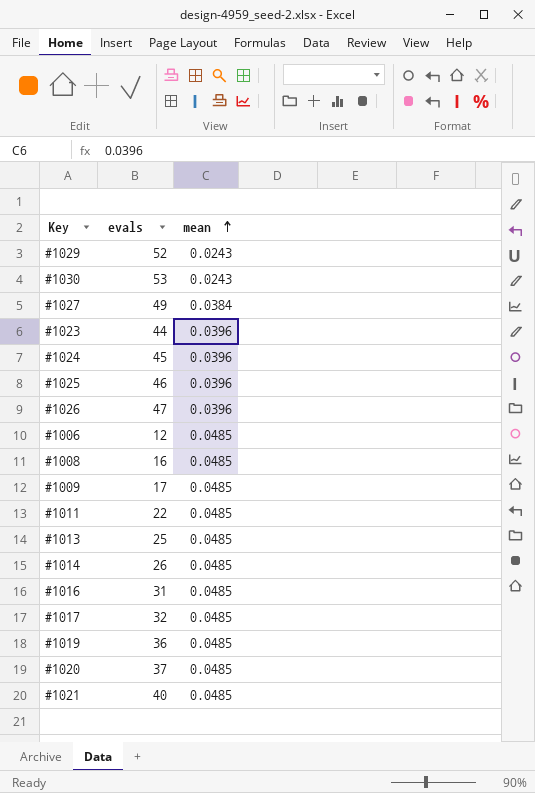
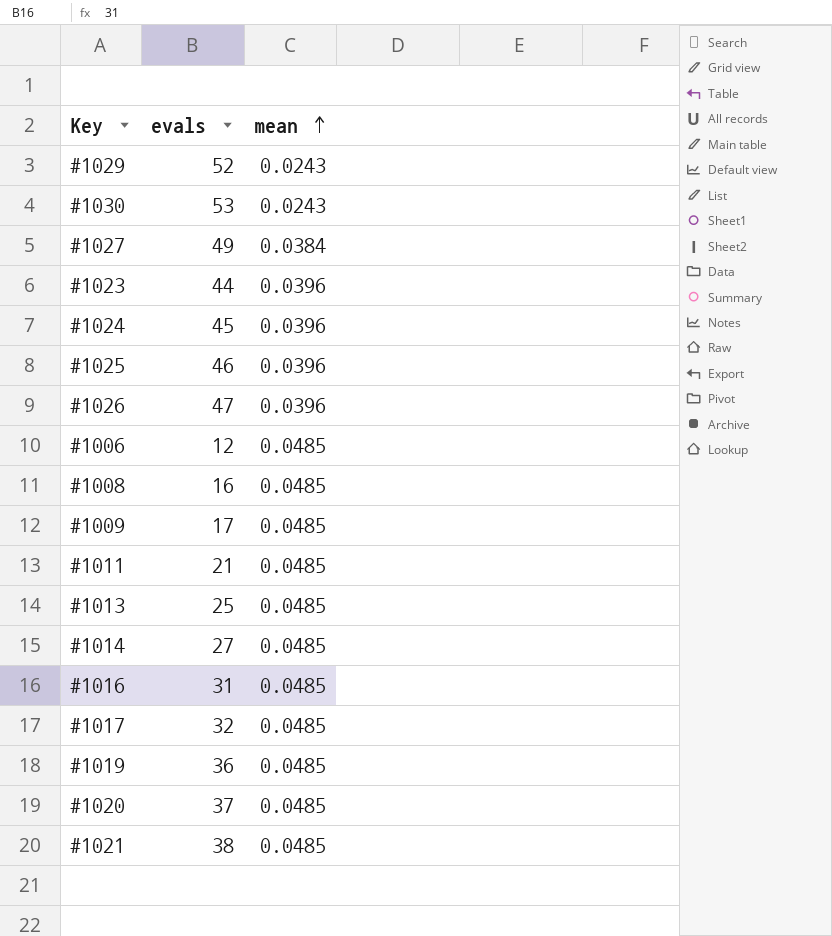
#1011 | evals: 22 -> 21
#1014 | evals: 26 -> 27
#1021 | evals: 40 -> 38

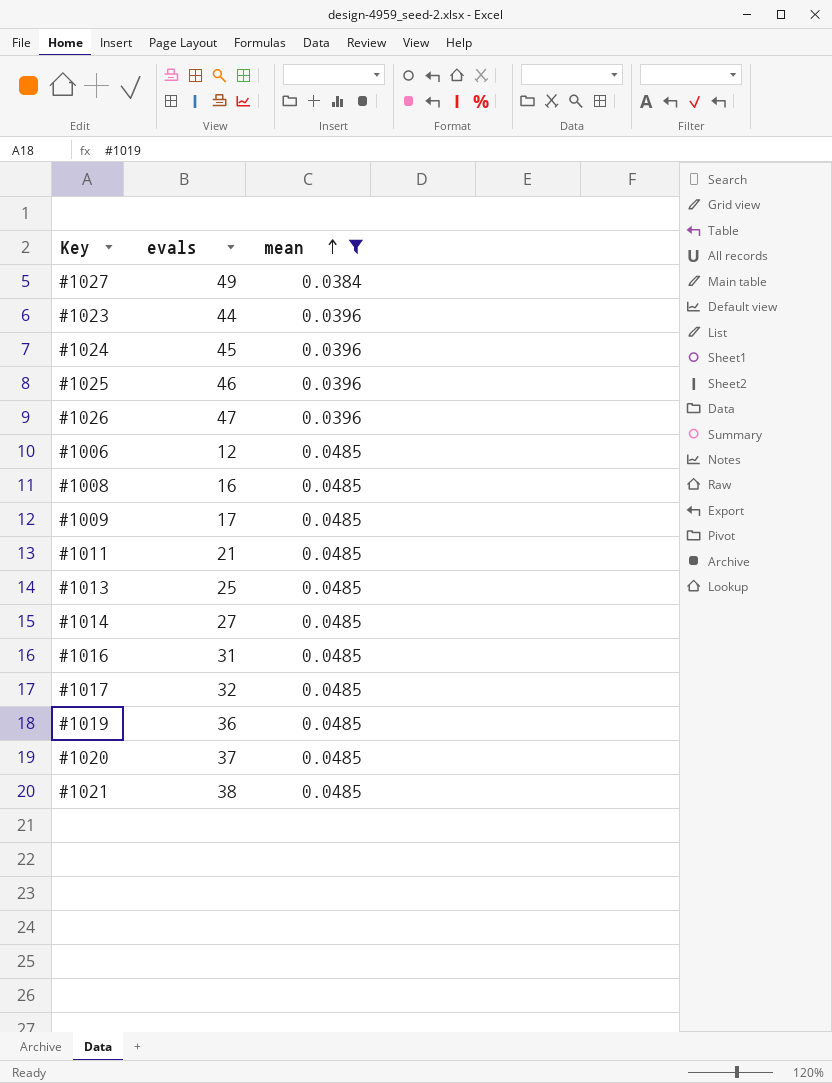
filter: none -> mean != 0.0243

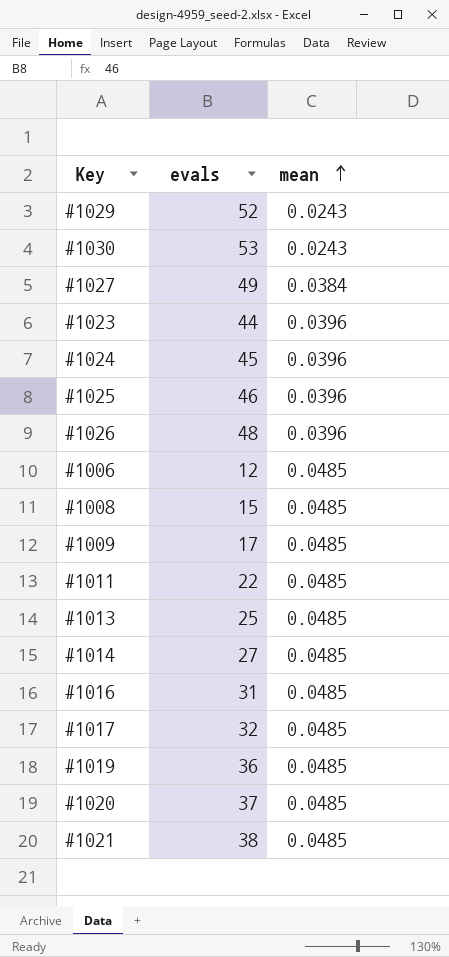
filter: mean != 0.0243 -> none
#1026 | evals: 47 -> 48
#1008 | evals: 16 -> 15
#1011 | evals: 21 -> 22

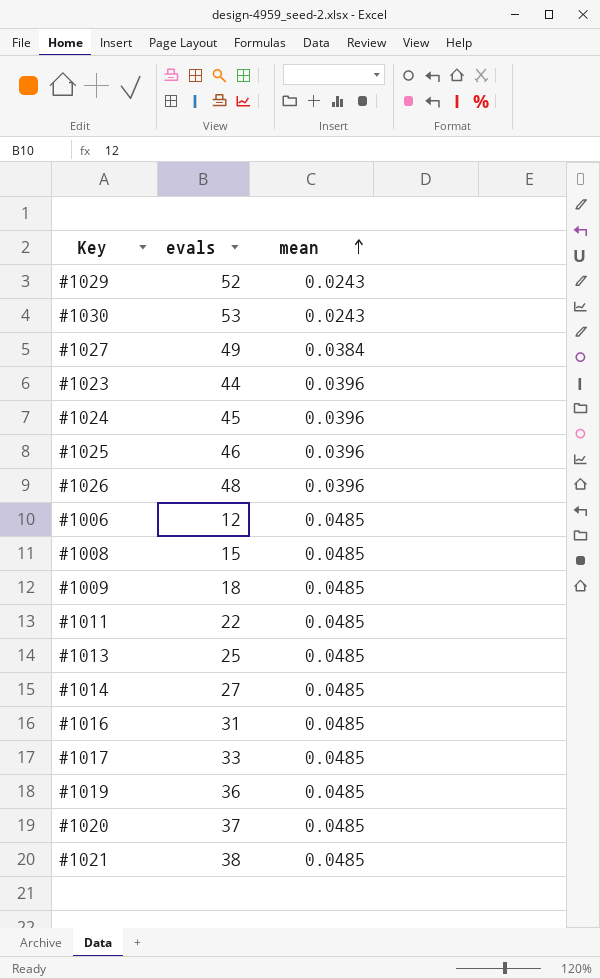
#1009 | evals: 17 -> 18
#1017 | evals: 32 -> 33

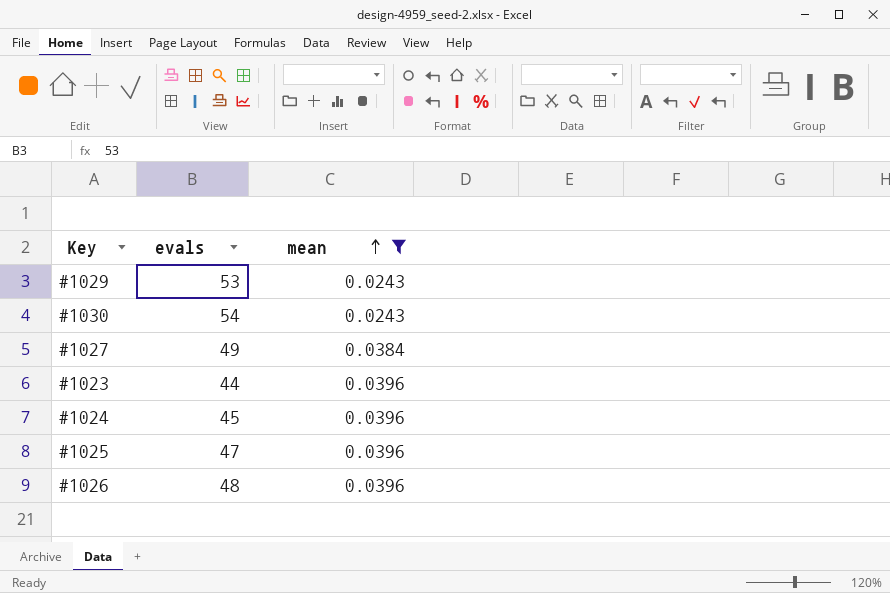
filter: none -> mean != 0.0485
#1029 | evals: 52 -> 53
#1030 | evals: 53 -> 54
#1025 | evals: 46 -> 47

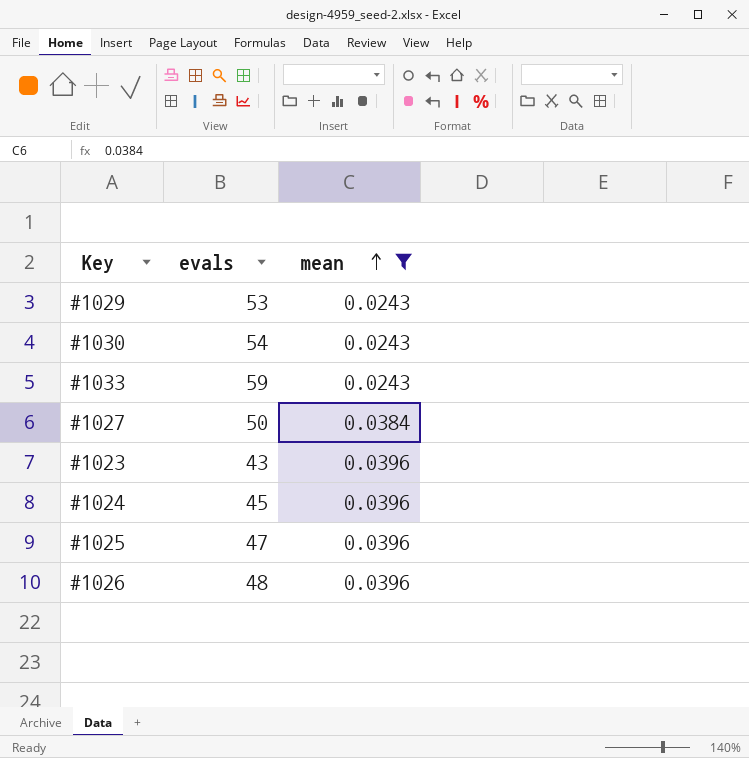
row #1033: none -> 59 | 0.0243
#1027 | evals: 49 -> 50
#1023 | evals: 44 -> 43

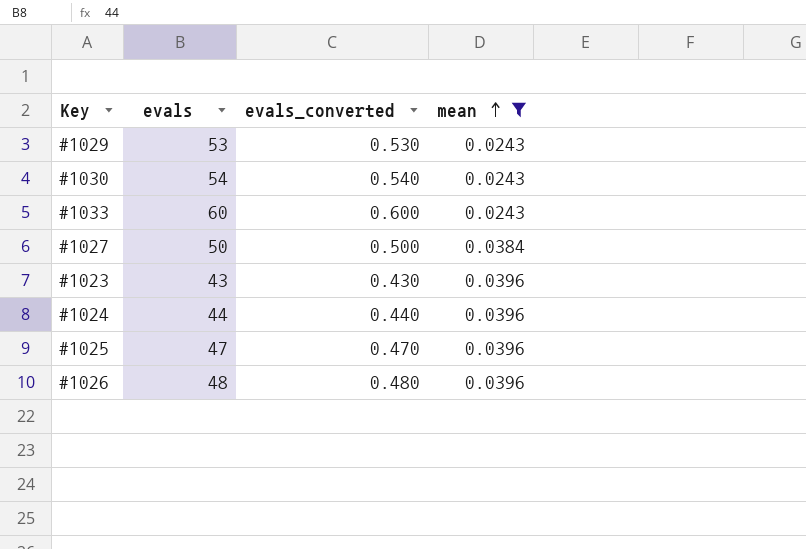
column evals_converted | formula: none -> [evals] * 0.01
#1033 | evals: 59 -> 60
#1024 | evals: 45 -> 44

